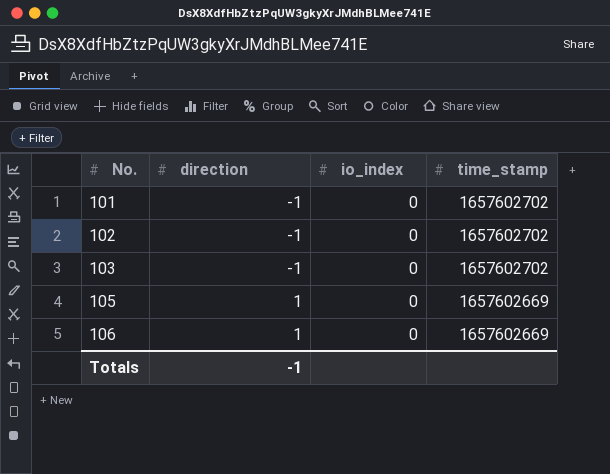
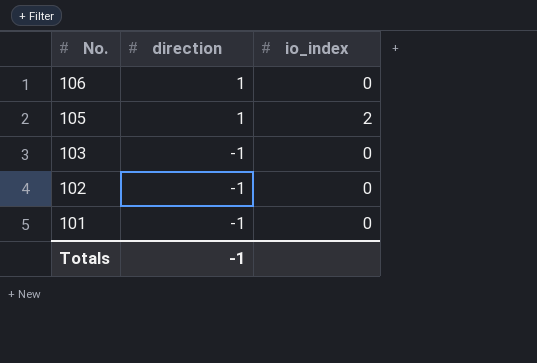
row order: No. ascending -> No. descending
column time_stamp | position: 4 -> none
105 | io_index: 0 -> 2

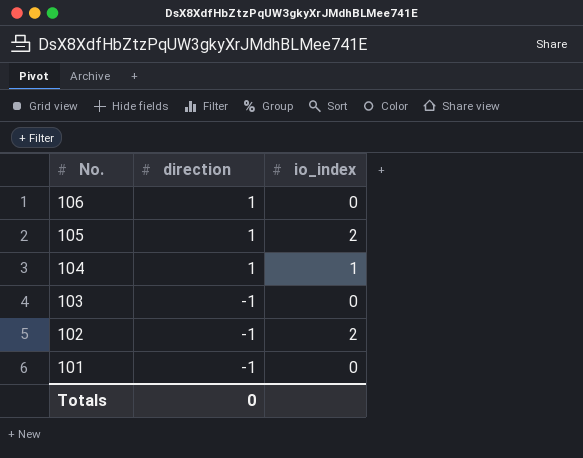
row 104: none -> 1 | 1
102 | io_index: 0 -> 2
Totals | direction: -1 -> 0

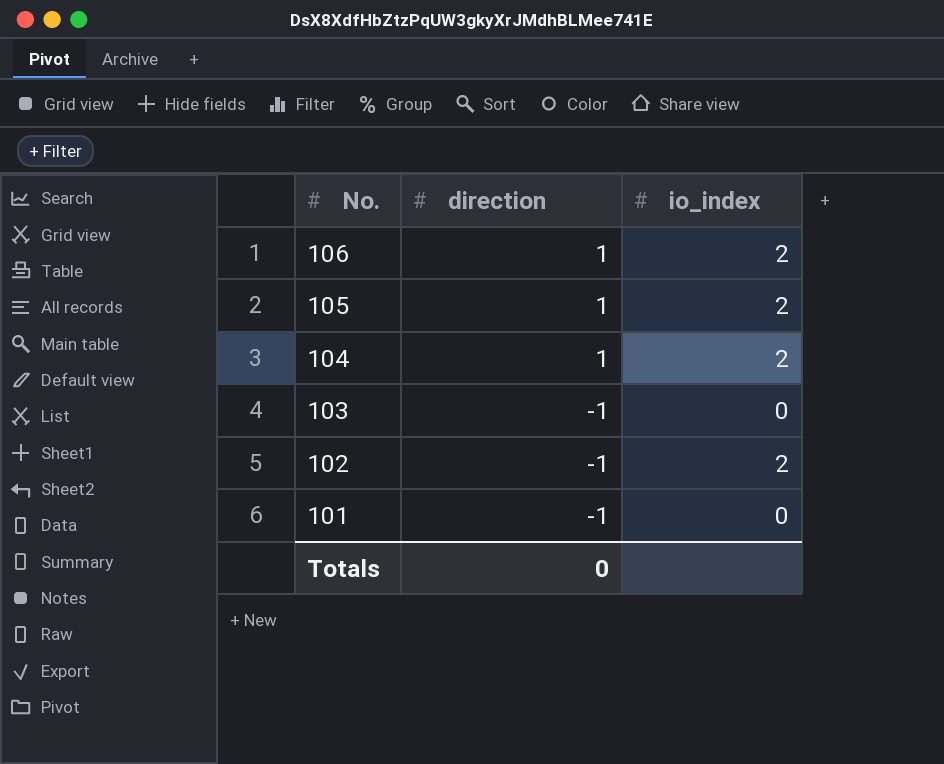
106 | io_index: 0 -> 2
104 | io_index: 1 -> 2

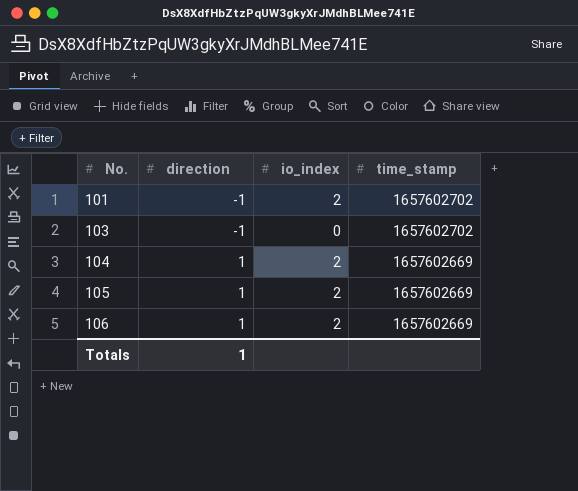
row order: No. descending -> No. ascending
column time_stamp | position: none -> 4
row 102: -1 | 2 -> none
101 | io_index: 0 -> 2
Totals | direction: 0 -> 1

